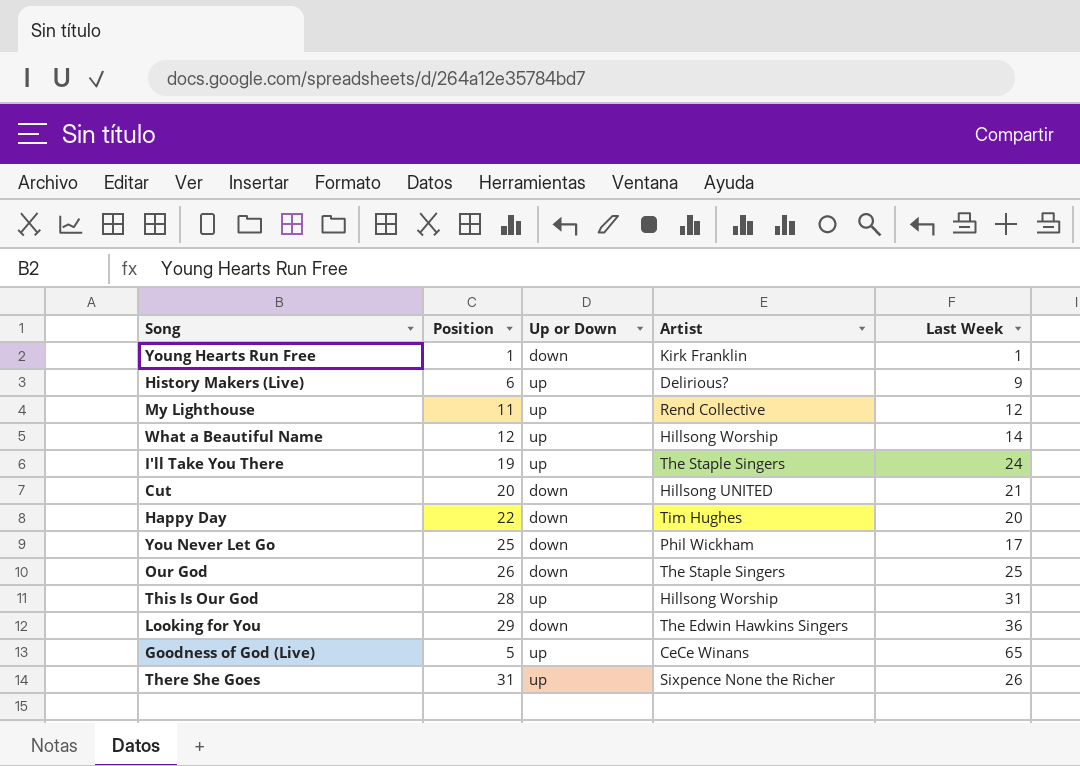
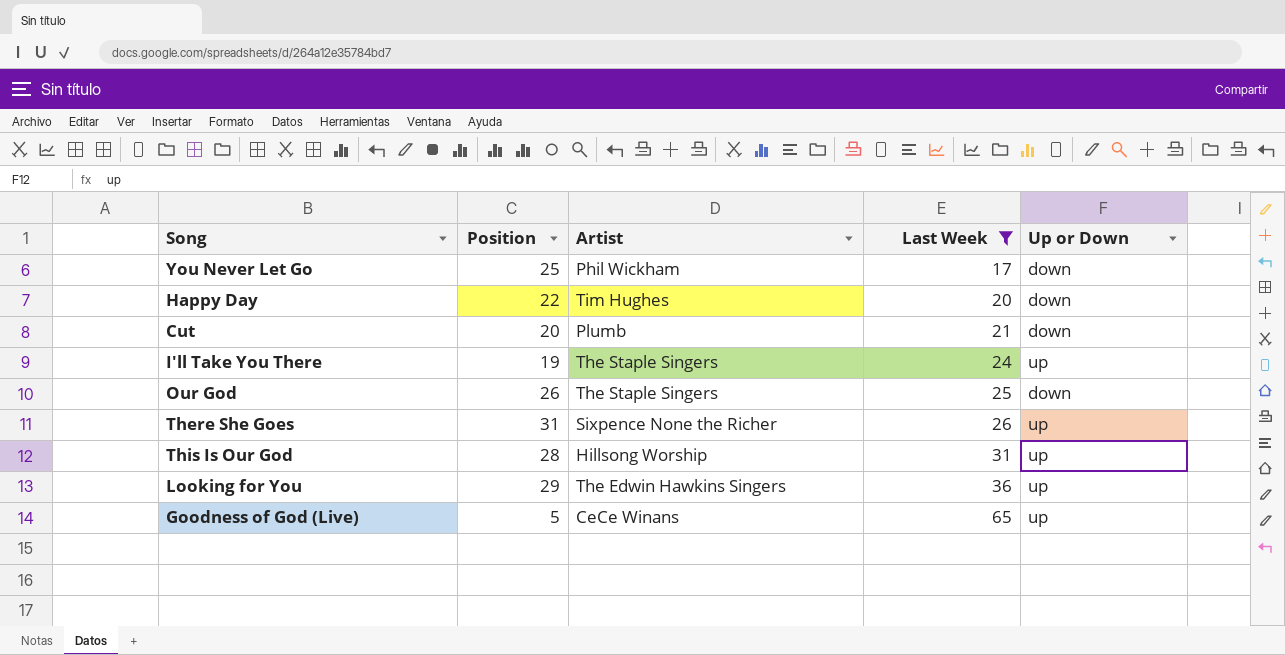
filter: none -> Last Week >= 17
row order: none -> Last Week ascending
column Up or Down | position: 3 -> 5
Cut | Artist: Hillsong UNITED -> Plumb
Looking for You | Up or Down: down -> up

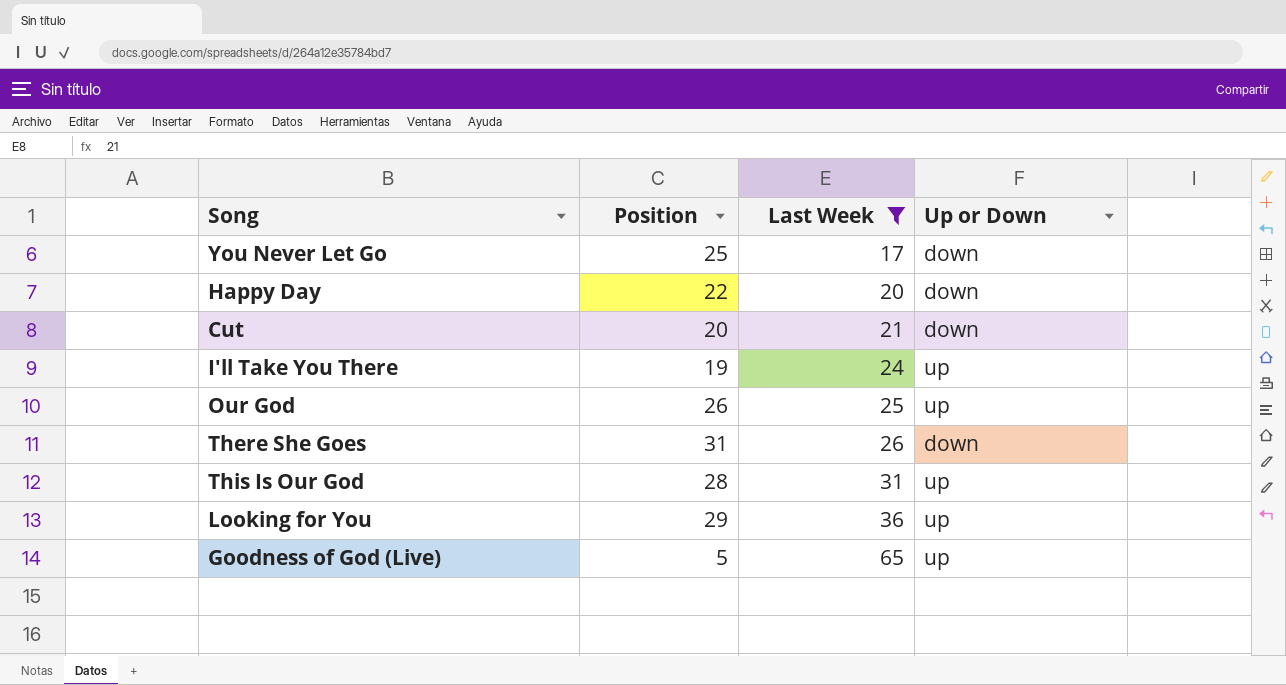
column Artist | position: 3 -> none
Our God | Up or Down: down -> up
There She Goes | Up or Down: up -> down

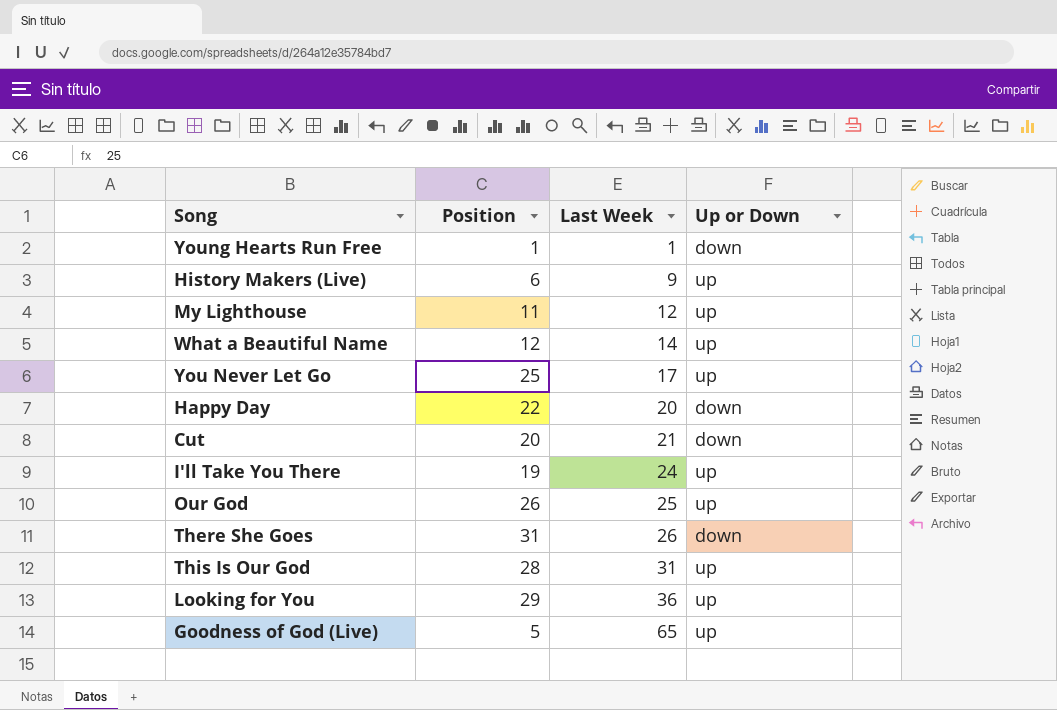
filter: Last Week >= 17 -> none
You Never Let Go | Up or Down: down -> up

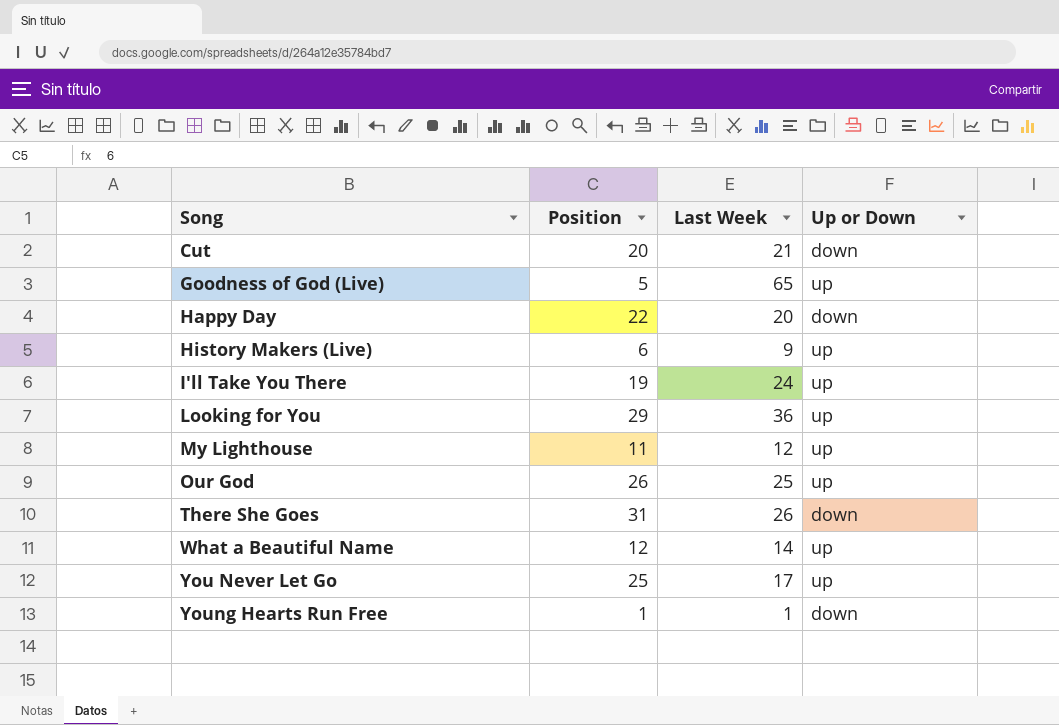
row order: Last Week ascending -> Song ascending
row This Is Our God: 28 | 31 | up -> none

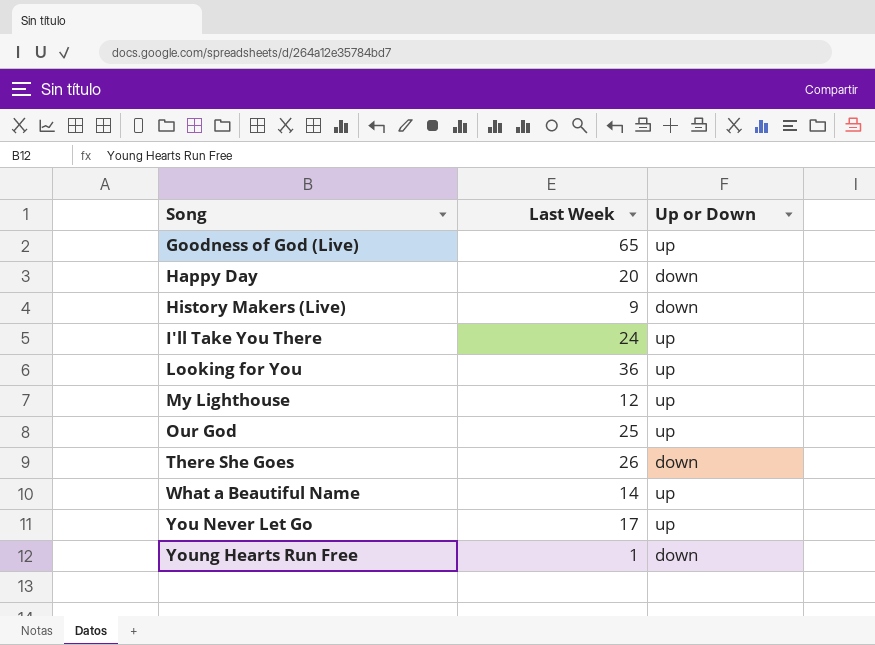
column Position | position: 2 -> none
row Cut: 20 | 21 | down -> none
History Makers (Live) | Up or Down: up -> down

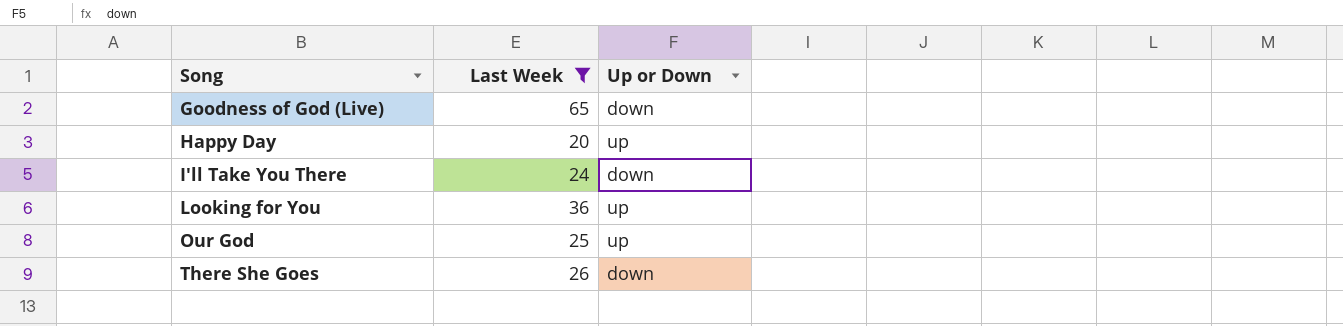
filter: none -> Last Week >= 20
Goodness of God (Live) | Up or Down: up -> down
Happy Day | Up or Down: down -> up
I'll Take You There | Up or Down: up -> down

